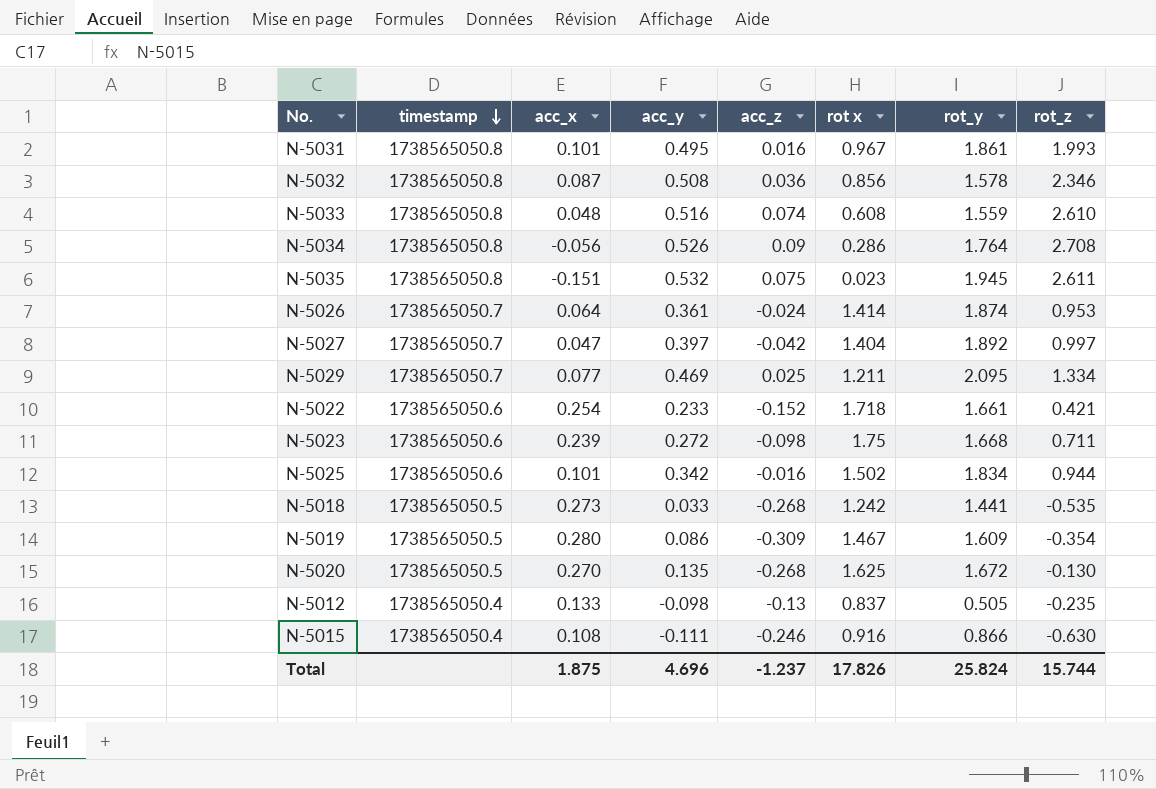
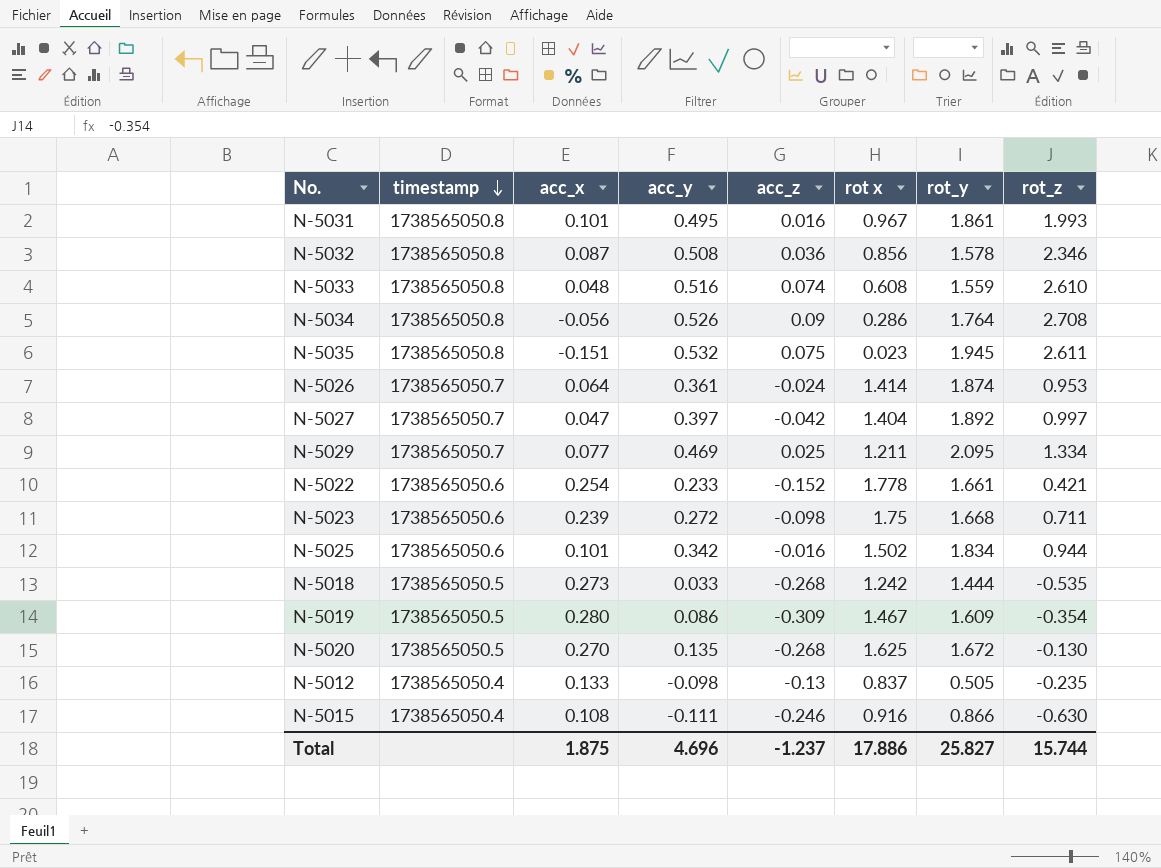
N-5022 | rot x: 1.718 -> 1.778
N-5018 | rot_y: 1.441 -> 1.444
Total | rot x: 17.826 -> 17.886
Total | rot_y: 25.824 -> 25.827

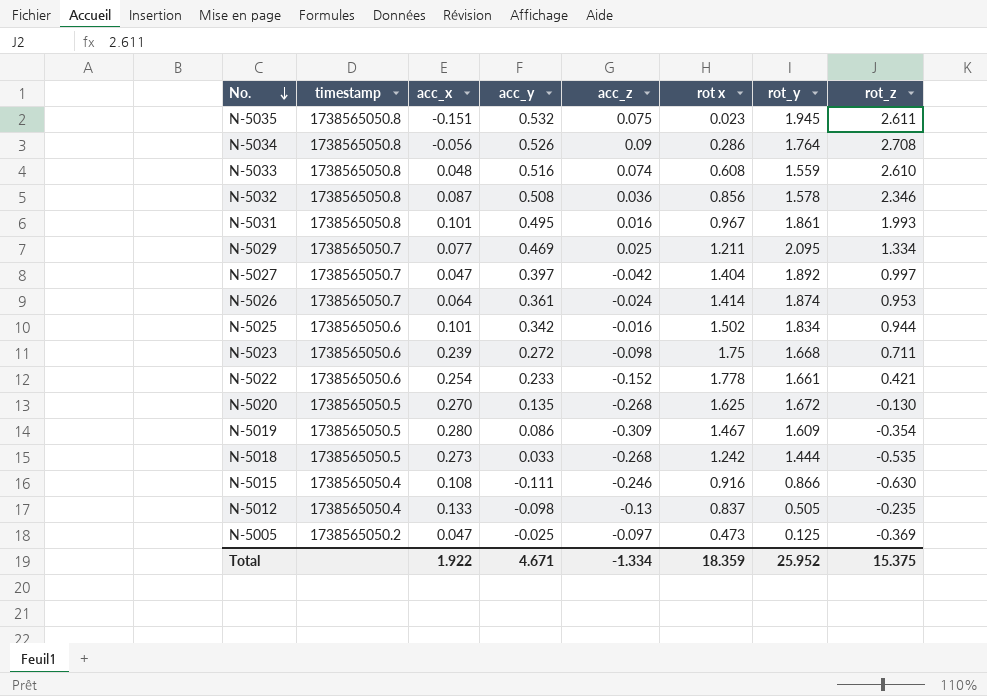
row order: timestamp descending -> No. descending
row N-5005: none -> 1738565050.2 | 0.047 | -0.025 | -0.097 | 0.473 | 0.125 | -0.369
Total | acc_x: 1.875 -> 1.922
Total | acc_y: 4.696 -> 4.671
Total | acc_z: -1.237 -> -1.334
Total | rot x: 17.886 -> 18.359
Total | rot_y: 25.827 -> 25.952
Total | rot_z: 15.744 -> 15.375

